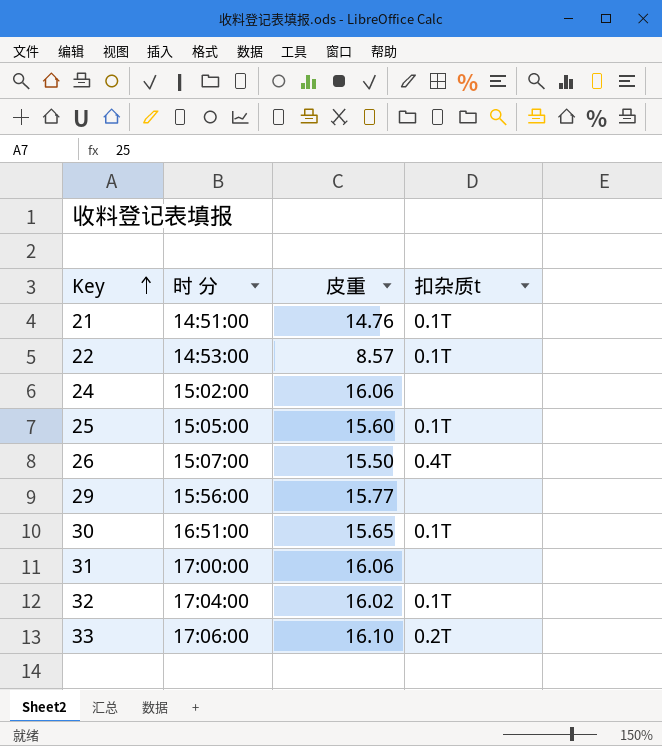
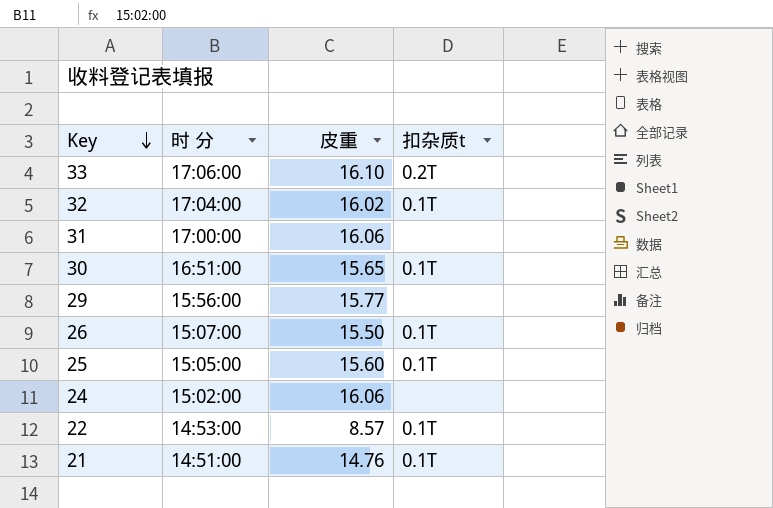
row order: Key ascending -> Key descending
26 | 扣杂质t: 0.4T -> 0.1T

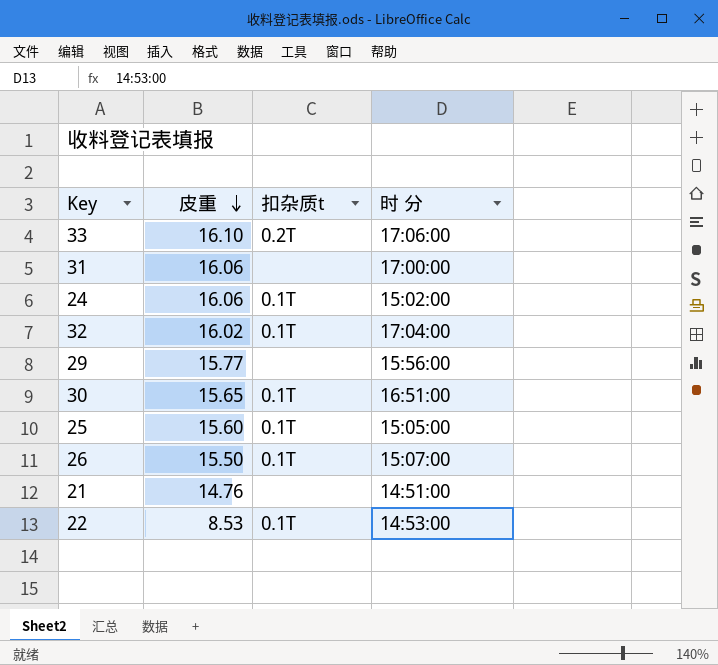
row order: Key descending -> 皮重 descending
column 时 分 | position: 2 -> 4
24 | 扣杂质t: none -> 0.1T
21 | 扣杂质t: 0.1T -> none
22 | 皮重: 8.57 -> 8.53

